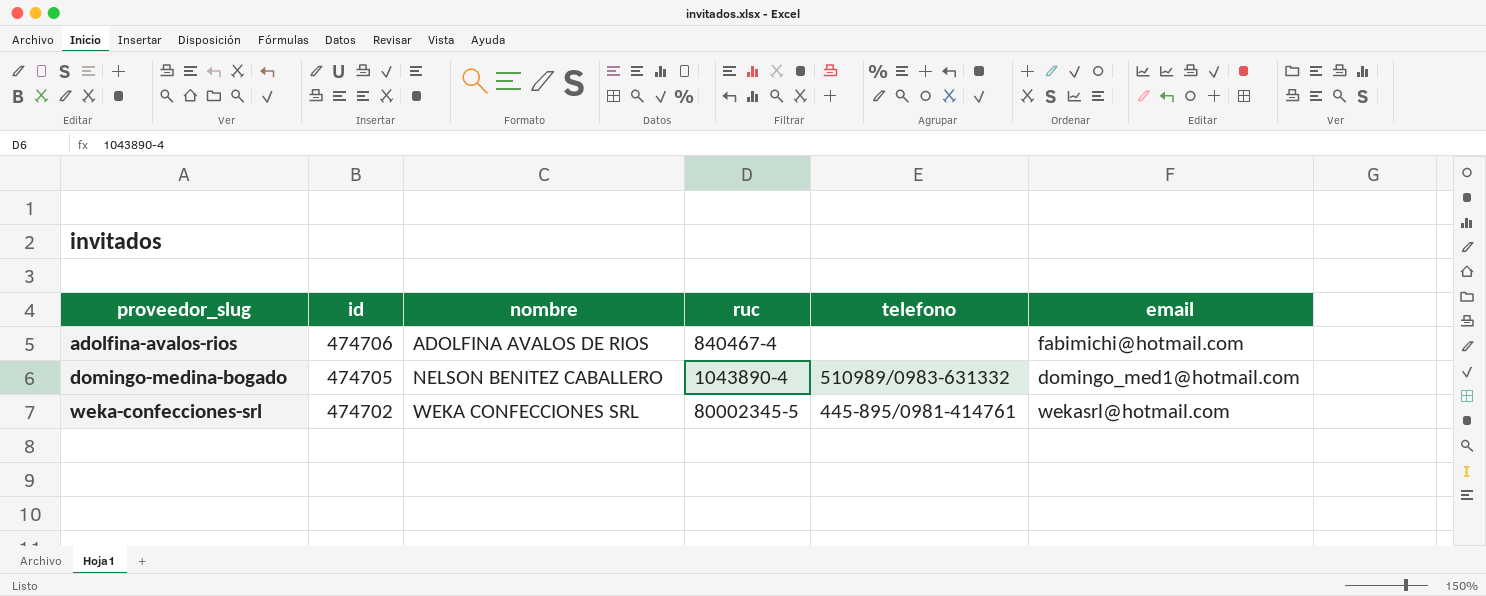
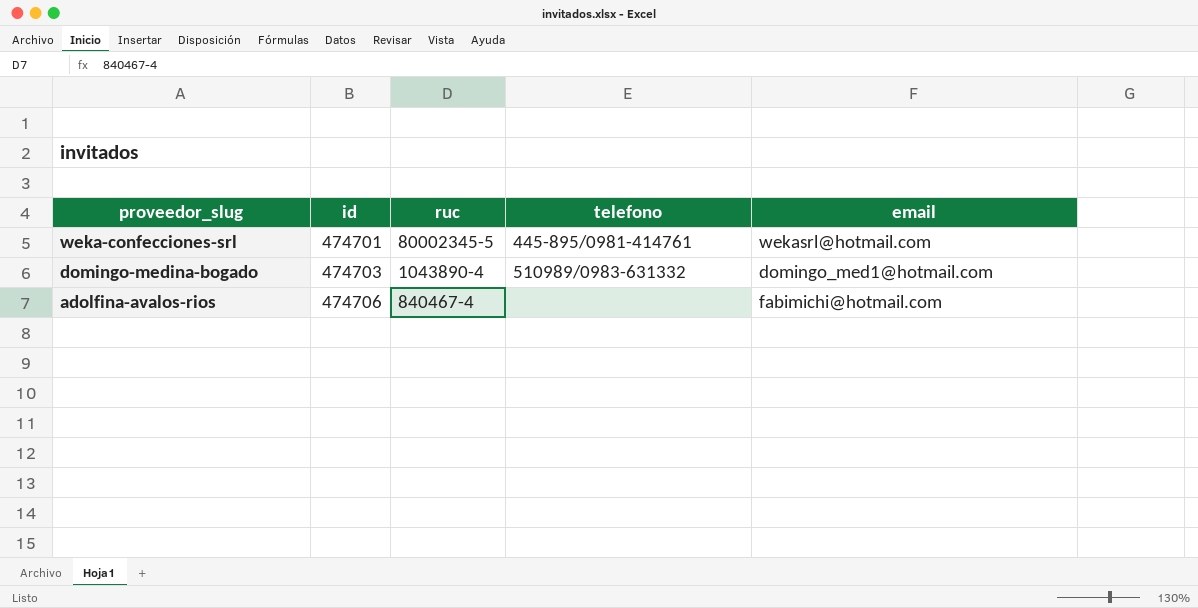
row order: proveedor_slug ascending -> proveedor_slug descending
column nombre | position: 3 -> none
weka-confecciones-srl | id: 474702 -> 474701
domingo-medina-bogado | id: 474705 -> 474703

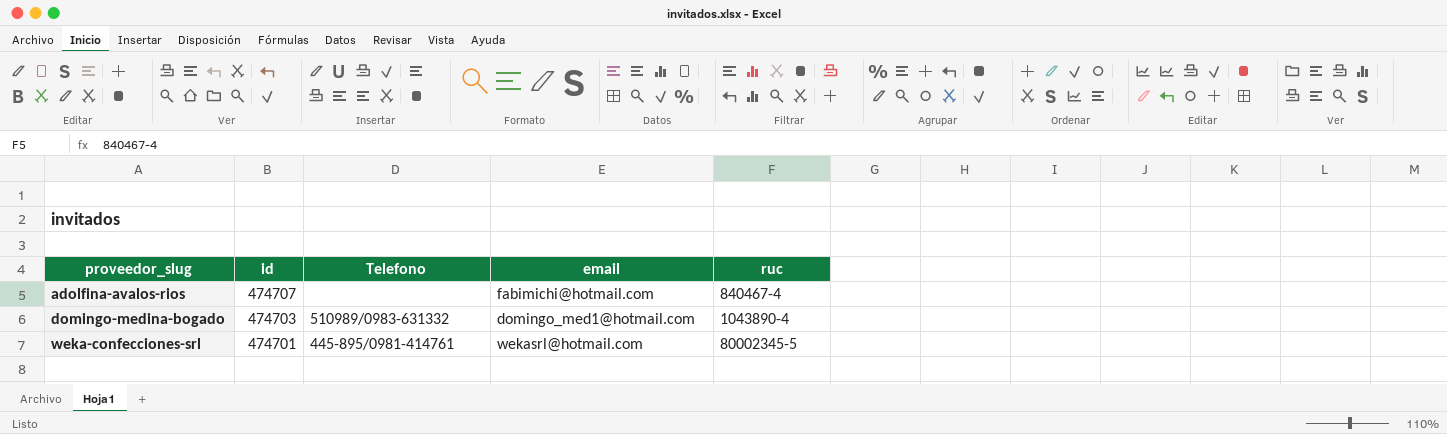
row order: proveedor_slug descending -> proveedor_slug ascending
column name: telefono -> Telefono
column ruc | position: 3 -> 5
adolfina-avalos-rios | id: 474706 -> 474707

